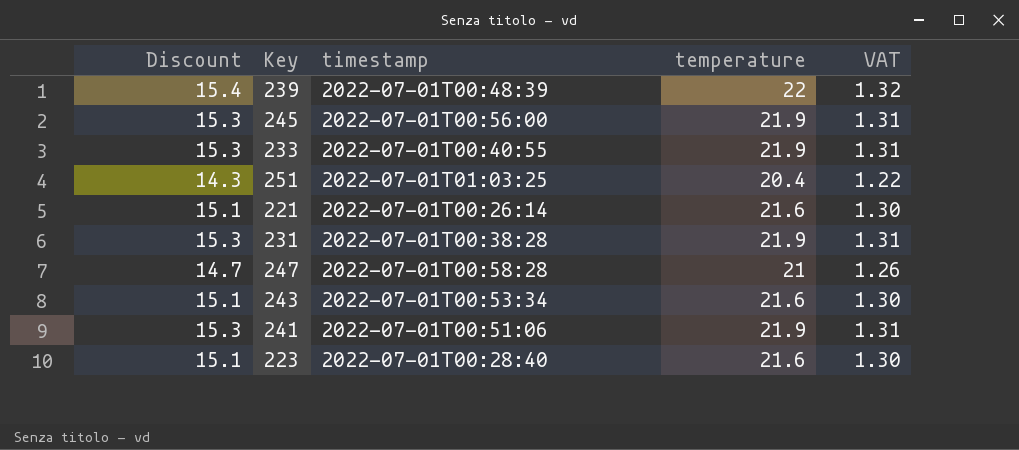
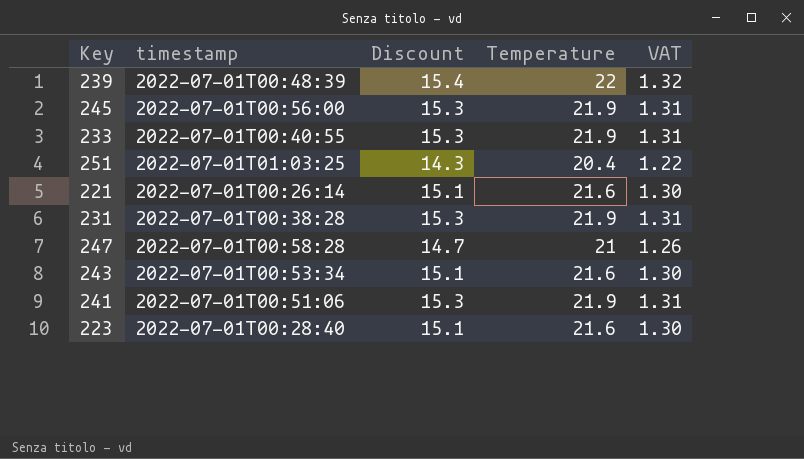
column Discount | position: 1 -> 3
column name: temperature -> Temperature

